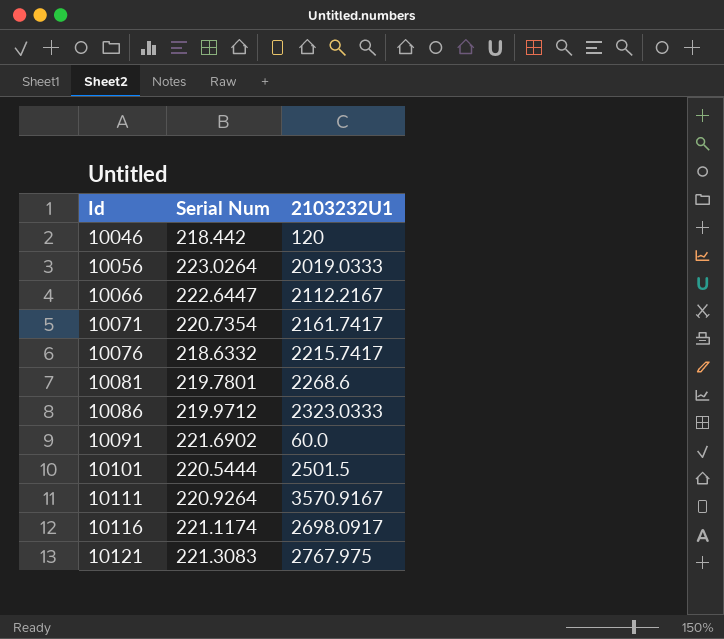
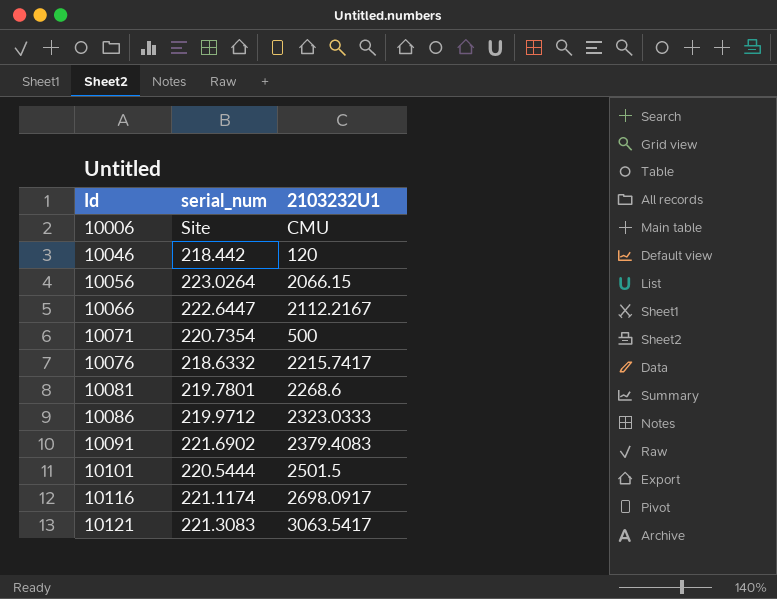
column name: Serial Num -> serial_num
row 10111: 220.9264 | 3570.9167 -> none
row 10006: none -> Site | CMU
10056 | 2103232U1: 2019.0333 -> 2066.15
10071 | 2103232U1: 2161.7417 -> 500
10091 | 2103232U1: 60.0 -> 2379.4083
10121 | 2103232U1: 2767.975 -> 3063.5417

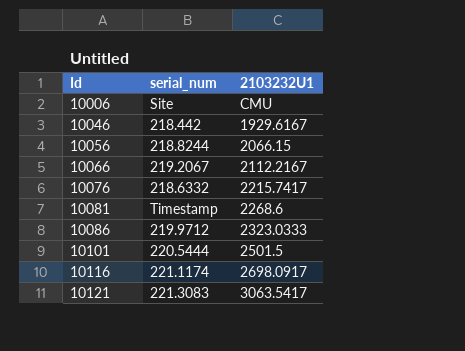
row 10071: 220.7354 | 500 -> none
row 10091: 221.6902 | 2379.4083 -> none
10046 | 2103232U1: 120 -> 1929.6167
10056 | serial_num: 223.0264 -> 218.8244
10066 | serial_num: 222.6447 -> 219.2067
10081 | serial_num: 219.7801 -> Timestamp

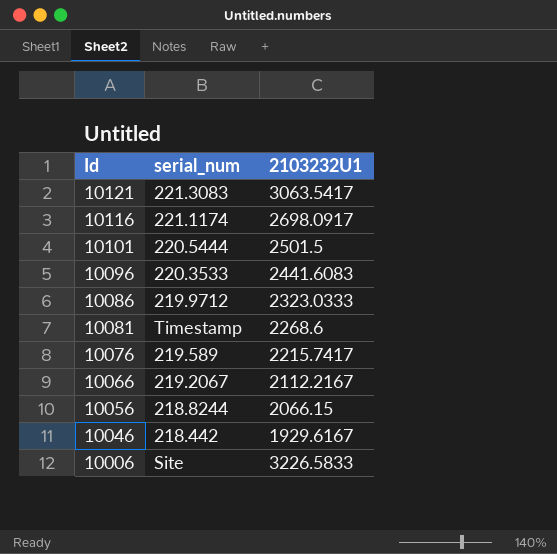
row order: Id ascending -> Id descending
row 10096: none -> 220.3533 | 2441.6083
10076 | serial_num: 218.6332 -> 219.589
10006 | 2103232U1: CMU -> 3226.5833

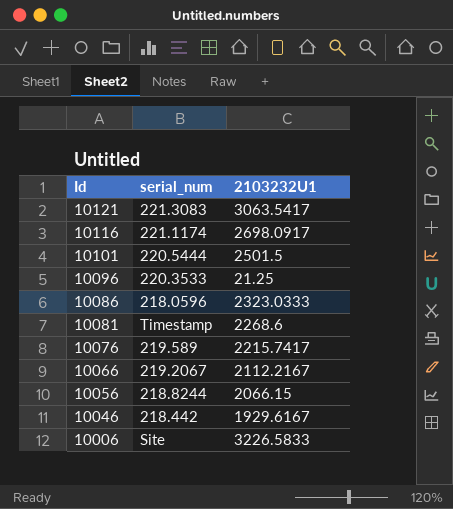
10096 | 2103232U1: 2441.6083 -> 21.25
10086 | serial_num: 219.9712 -> 218.0596

